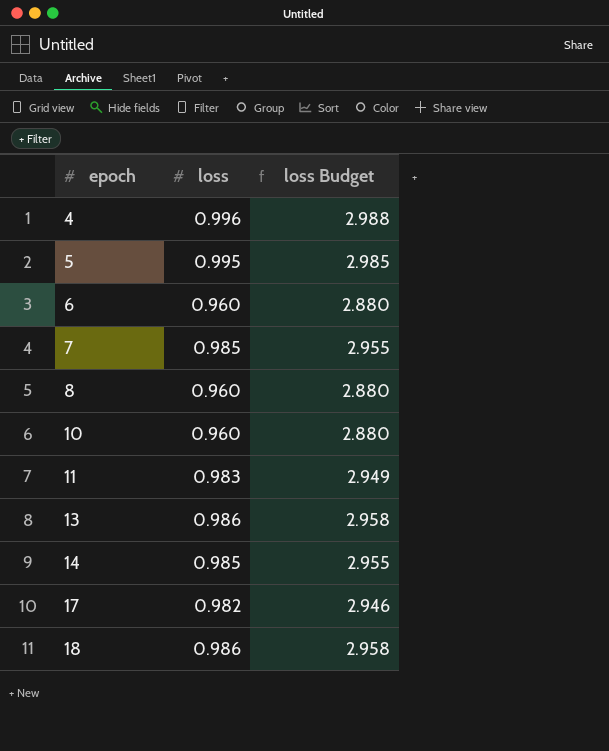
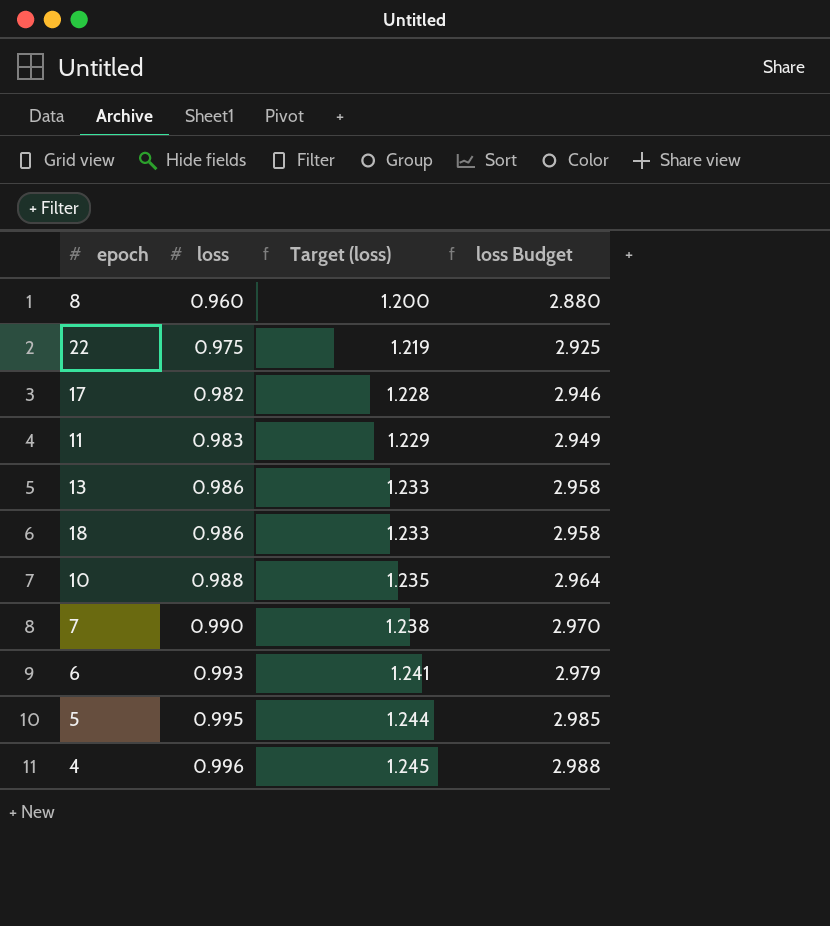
row order: epoch ascending -> loss ascending
column Target (loss) | formula: none -> [loss] * 1.25
row 14: 0.985 | 2.955 -> none
row 22: none -> 0.975 | 1.219 | 2.925
10 | loss: 0.960 -> 0.988
10 | loss Budget: 2.880 -> 2.964
7 | loss: 0.985 -> 0.990
7 | loss Budget: 2.955 -> 2.970
6 | loss: 0.960 -> 0.993
6 | loss Budget: 2.880 -> 2.979

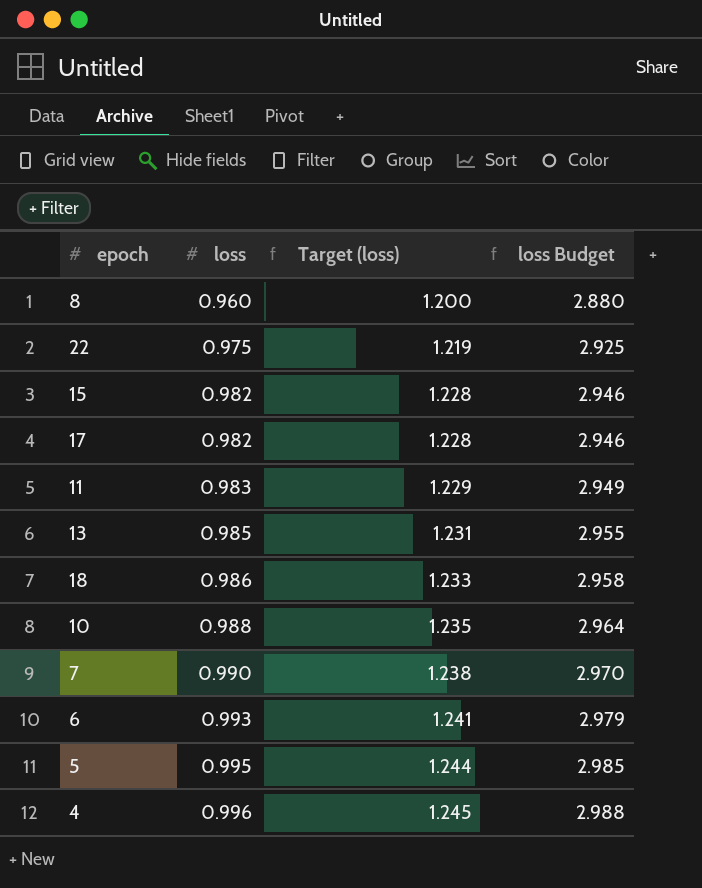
row 15: none -> 0.982 | 1.228 | 2.946
13 | loss: 0.986 -> 0.985
13 | Target (loss): 1.233 -> 1.231
13 | loss Budget: 2.958 -> 2.955

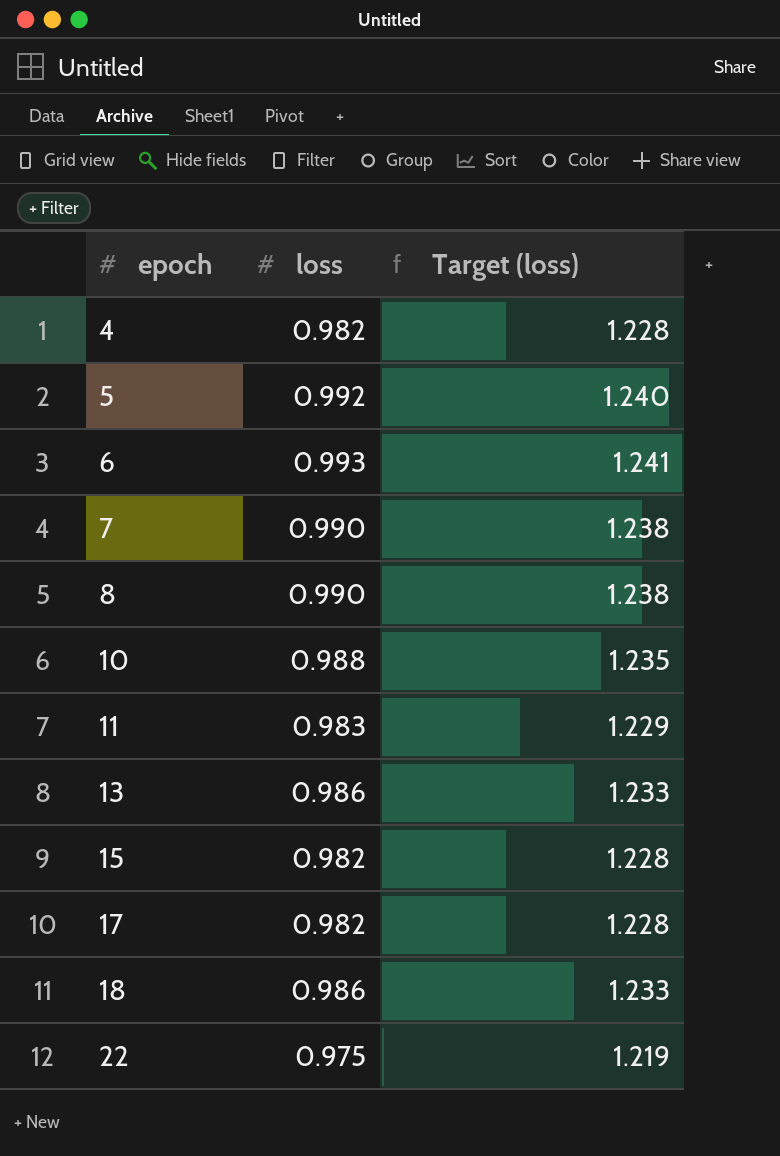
row order: loss ascending -> epoch ascending
column loss Budget | formula: [loss] * 3 -> none
4 | loss: 0.996 -> 0.982
4 | Target (loss): 1.245 -> 1.228
5 | loss: 0.995 -> 0.992
5 | Target (loss): 1.244 -> 1.240
8 | loss: 0.960 -> 0.990
8 | Target (loss): 1.200 -> 1.238
13 | loss: 0.985 -> 0.986
13 | Target (loss): 1.231 -> 1.233

